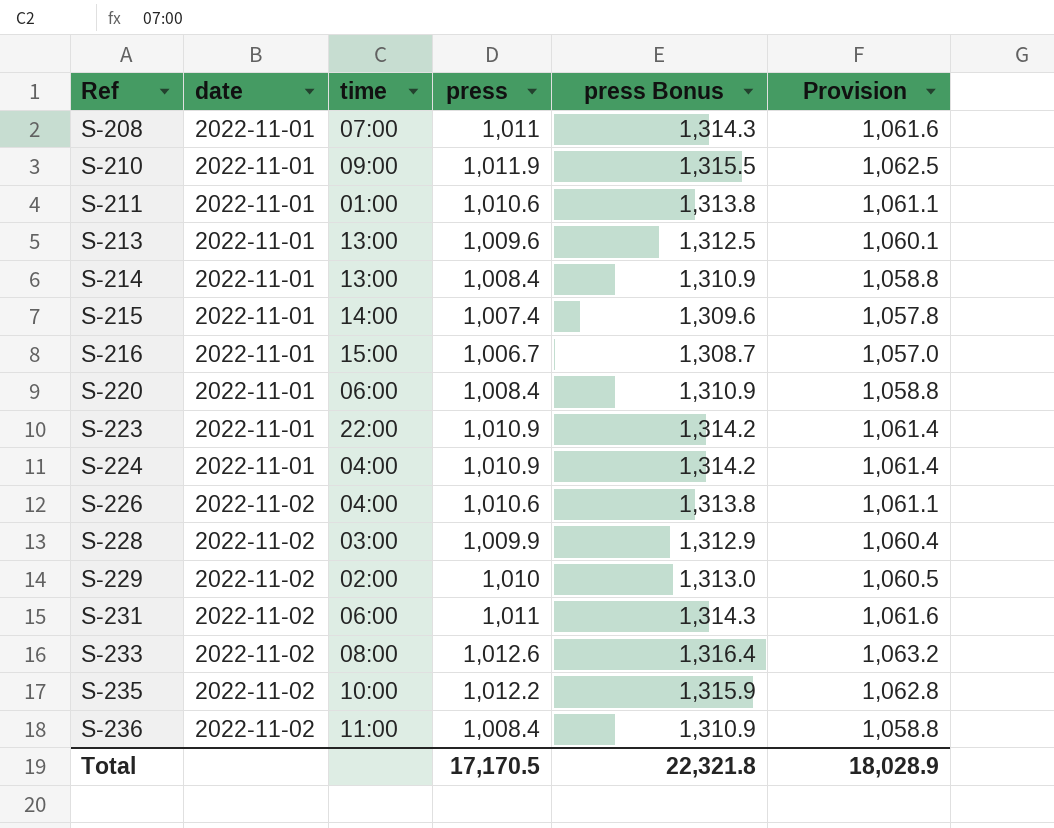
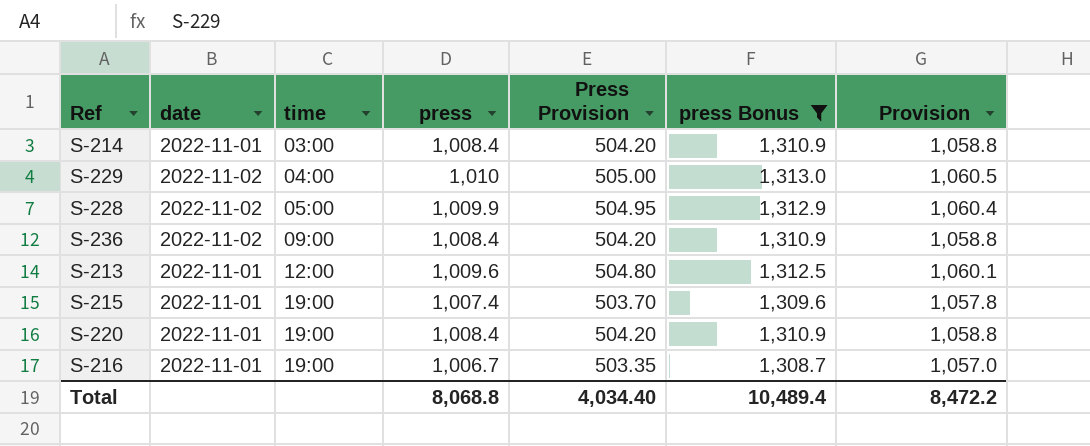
filter: none -> press Bonus <= 1,313.0
row order: Ref ascending -> time ascending
column Press Provision | formula: none -> [press] * 0.5
S-214 | time: 13:00 -> 03:00
S-229 | time: 02:00 -> 04:00
S-228 | time: 03:00 -> 05:00
S-236 | time: 11:00 -> 09:00
S-213 | time: 13:00 -> 12:00
S-215 | time: 14:00 -> 19:00
S-220 | time: 06:00 -> 19:00
S-216 | time: 15:00 -> 19:00
Total | press: 17,170.5 -> 8,068.8
Total | press Bonus: 22,321.8 -> 10,489.4
Total | Provision: 18,028.9 -> 8,472.2

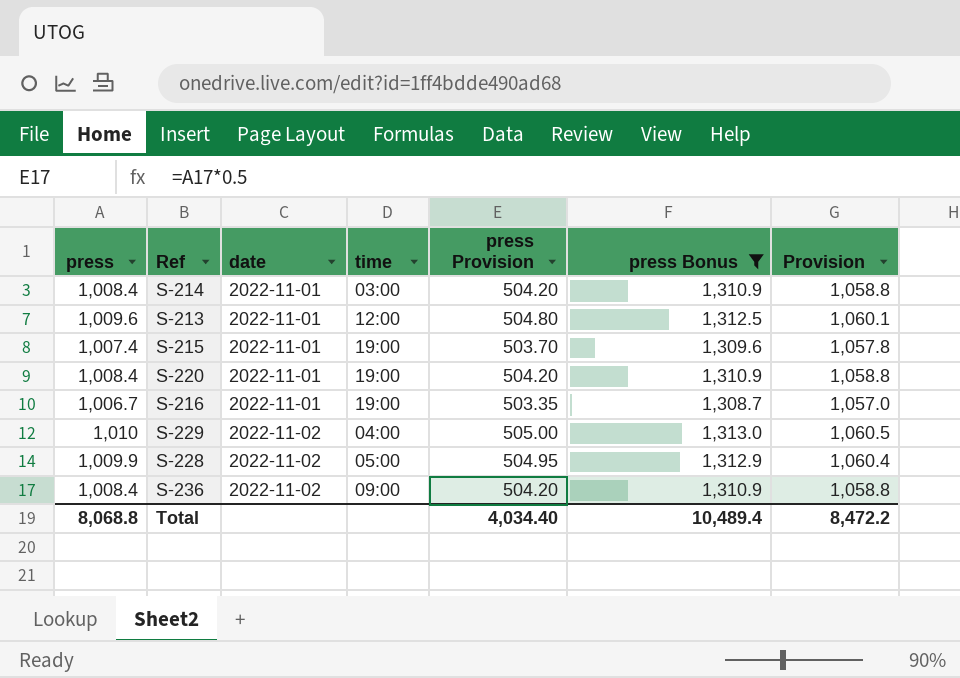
row order: time ascending -> date ascending
column press | position: 4 -> 1
column name: Press Provision -> press Provision

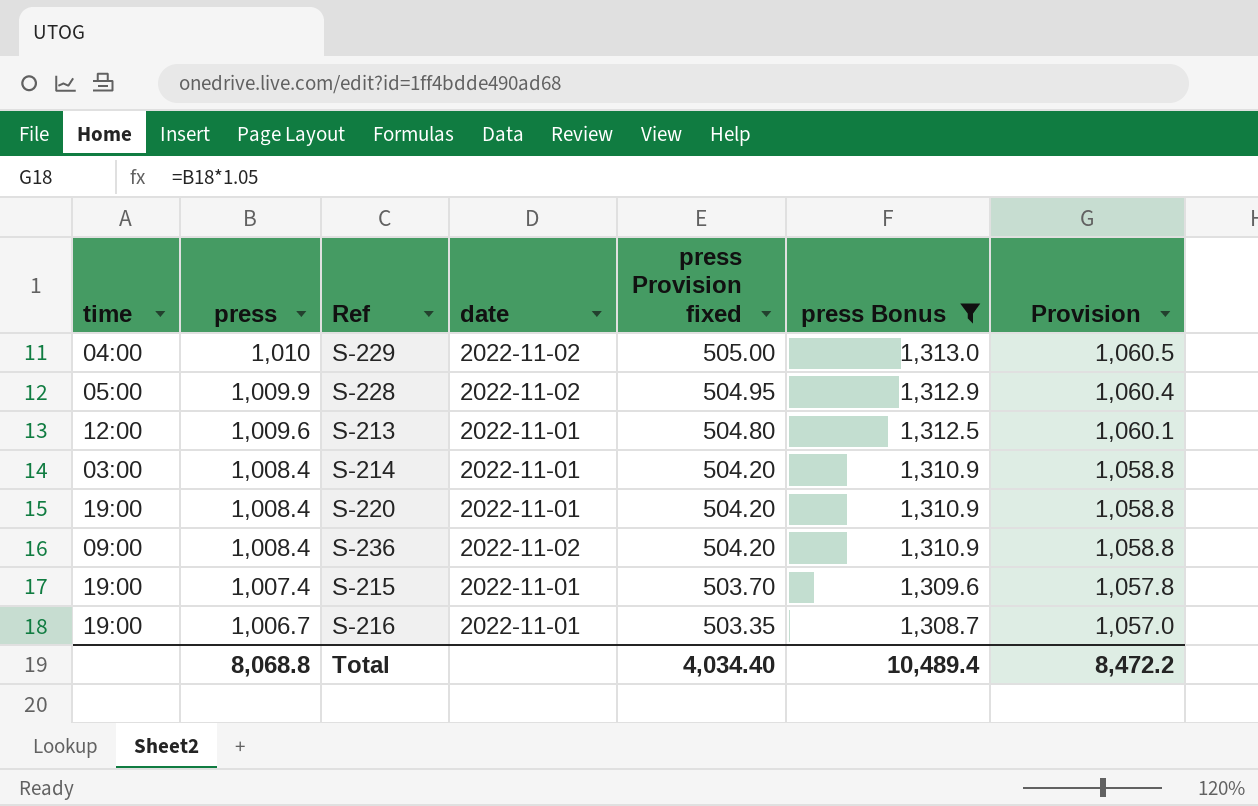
row order: date ascending -> press descending
column time | position: 4 -> 1
column name: press Provision -> press Provision fixed

